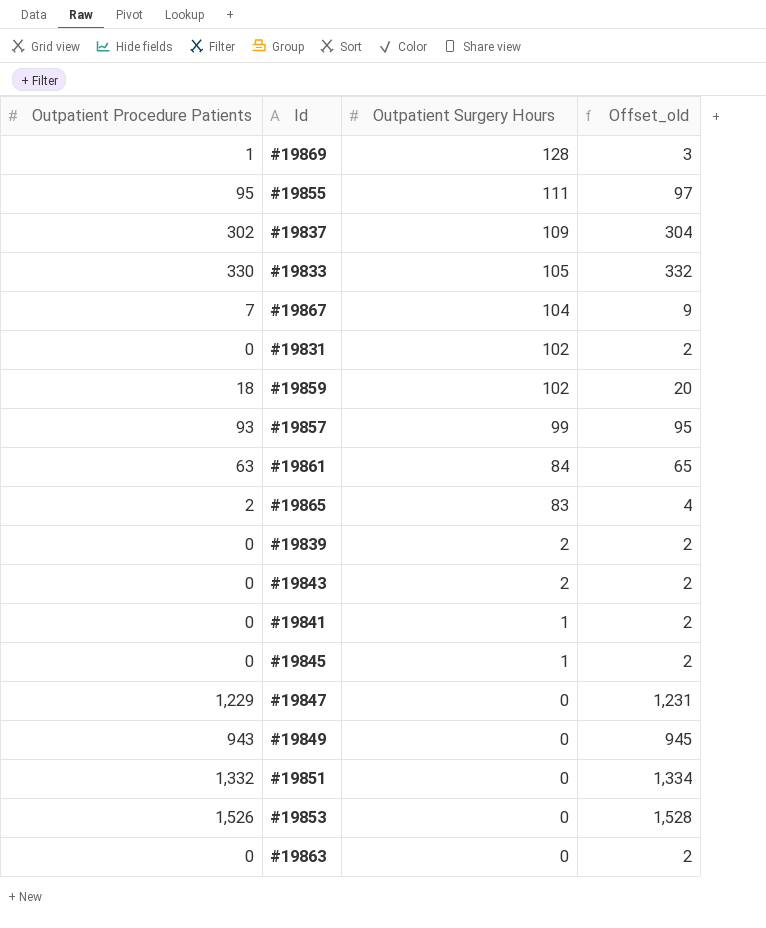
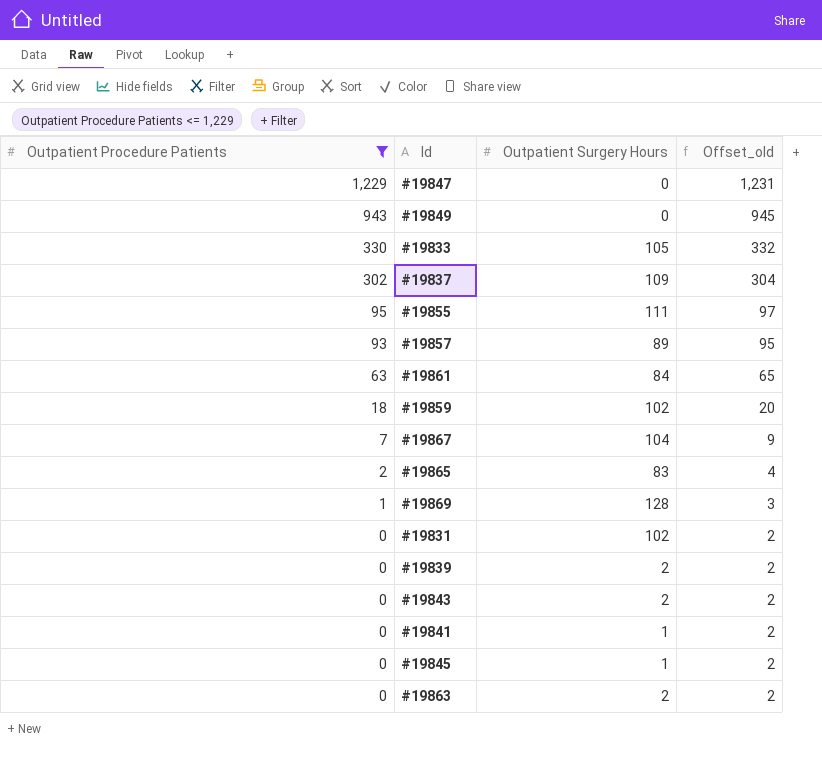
filter: none -> Outpatient Procedure Patients <= 1,229
row order: Outpatient Surgery Hours descending -> Outpatient Procedure Patients descending
#19857 | Outpatient Surgery Hours: 99 -> 89
#19863 | Outpatient Surgery Hours: 0 -> 2

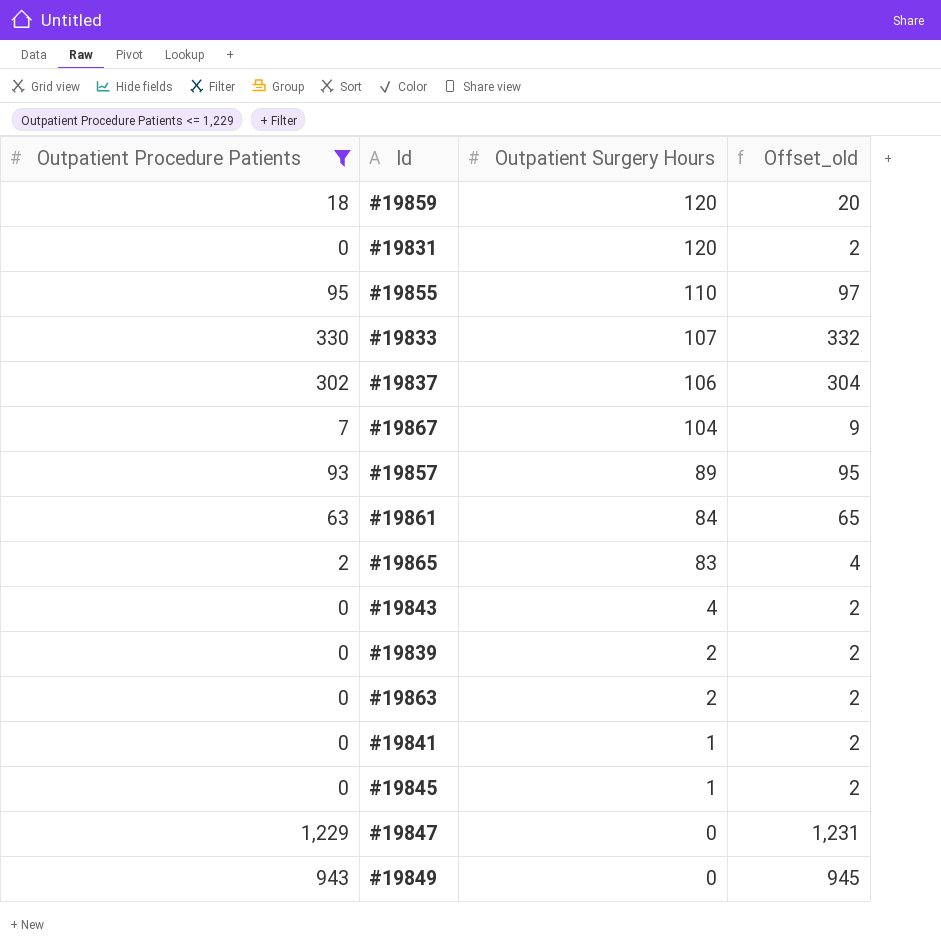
row order: Outpatient Procedure Patients descending -> Outpatient Surgery Hours descending
row #19869: 1 | 128 | 3 -> none
#19859 | Outpatient Surgery Hours: 102 -> 120
#19831 | Outpatient Surgery Hours: 102 -> 120
#19855 | Outpatient Surgery Hours: 111 -> 110
#19833 | Outpatient Surgery Hours: 105 -> 107
#19837 | Outpatient Surgery Hours: 109 -> 106
#19843 | Outpatient Surgery Hours: 2 -> 4

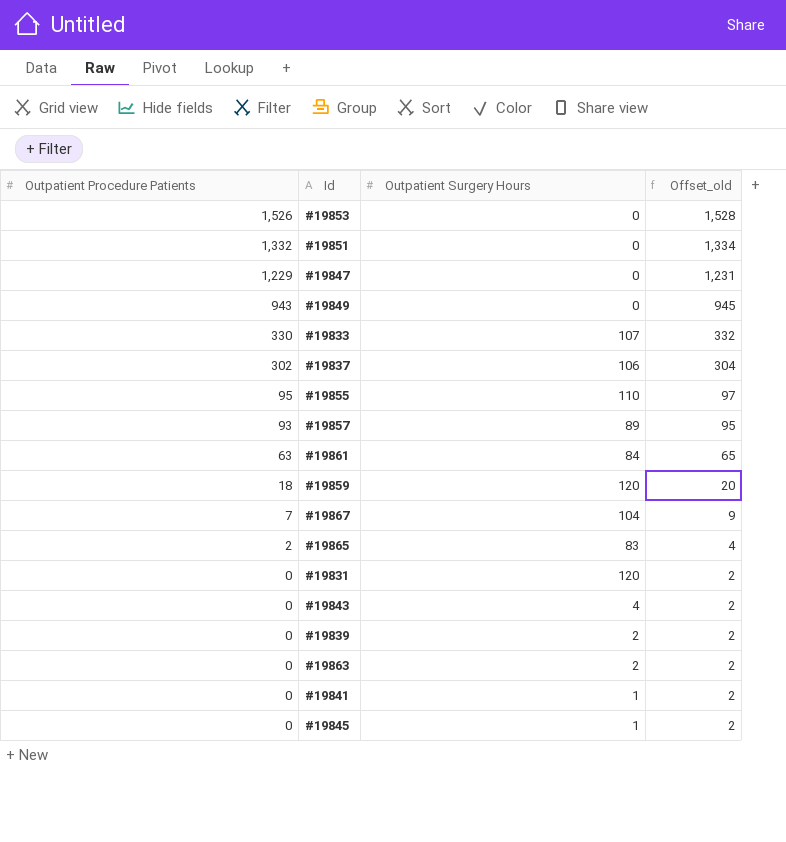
filter: Outpatient Procedure Patients <= 1,229 -> none
row order: Outpatient Surgery Hours descending -> Outpatient Procedure Patients descending

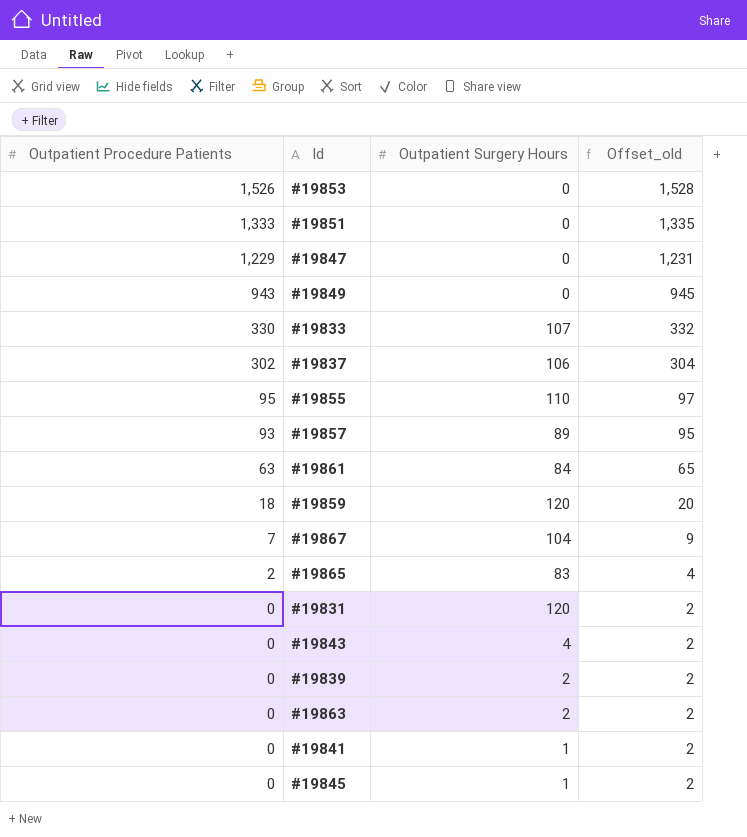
#19851 | Outpatient Procedure Patients: 1,332 -> 1,333
#19851 | Offset_old: 1,334 -> 1,335

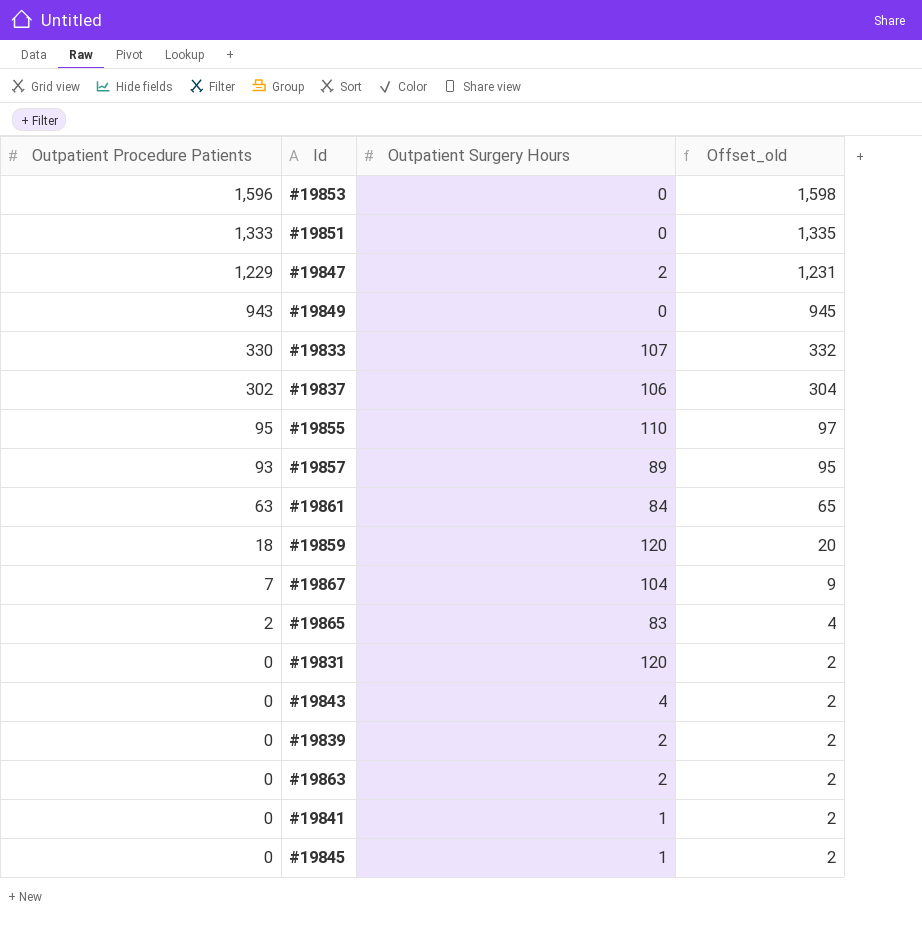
#19853 | Outpatient Procedure Patients: 1,526 -> 1,596
#19853 | Offset_old: 1,528 -> 1,598
#19847 | Outpatient Surgery Hours: 0 -> 2

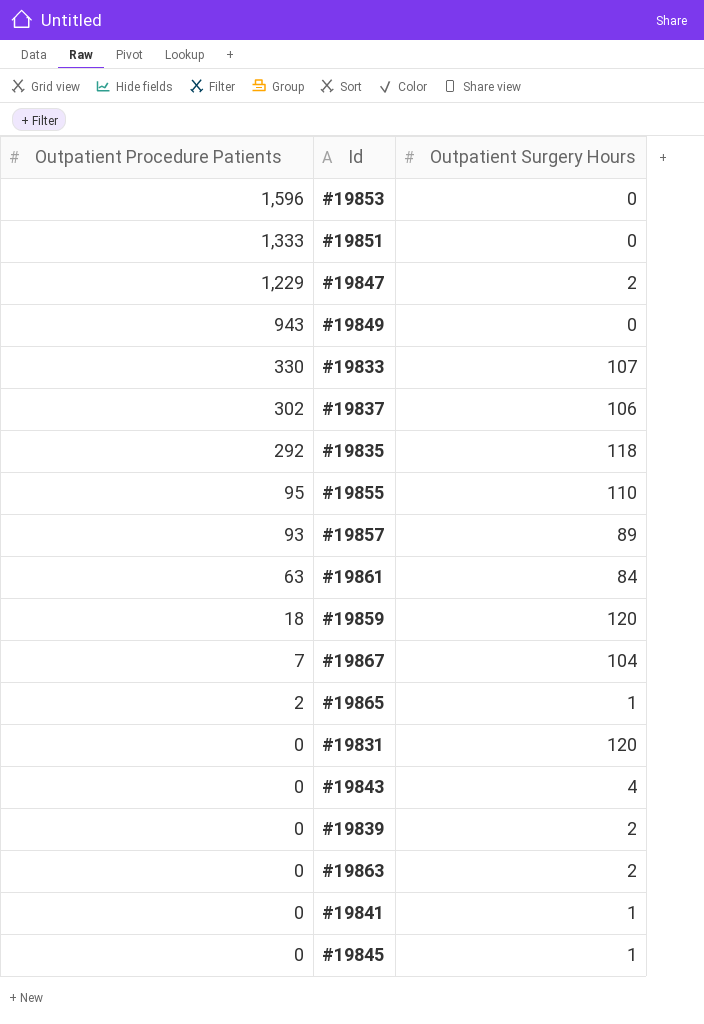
column Offset_old | formula: [Outpatient Procedure Patients] + 2 -> none
row #19835: none -> 292 | 118
#19865 | Outpatient Surgery Hours: 83 -> 1

